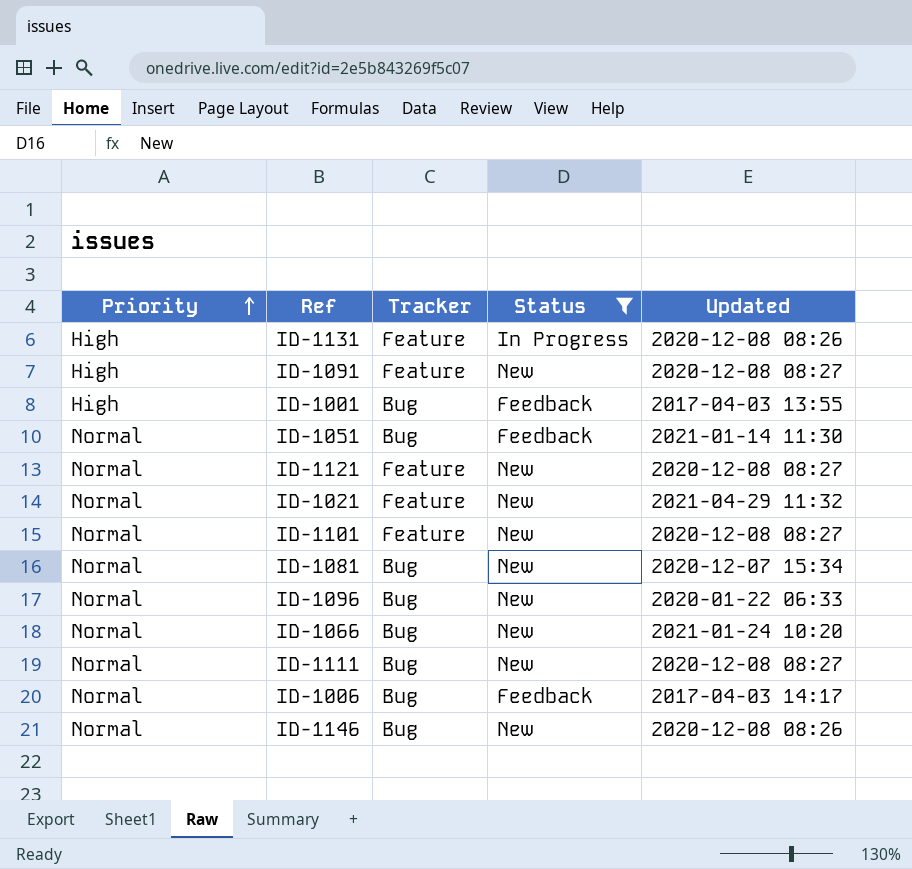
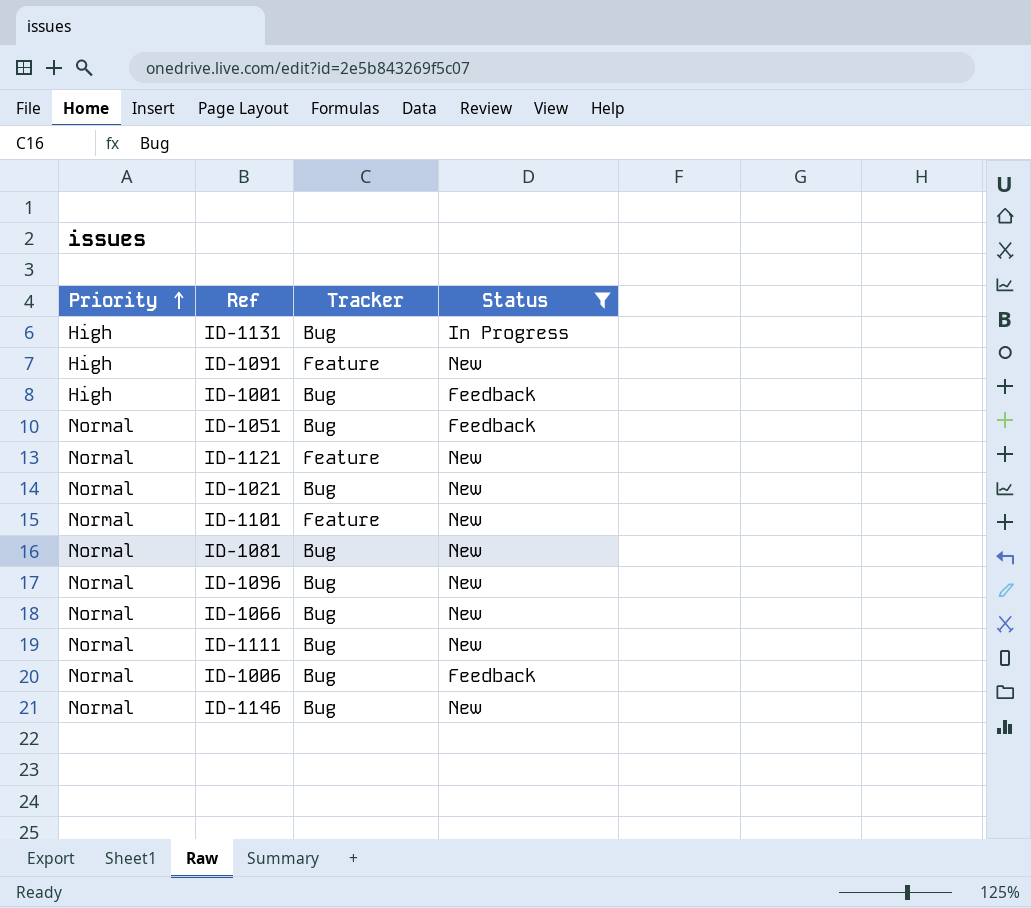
column Updated | position: 5 -> none
ID-1131 | Tracker: Feature -> Bug
ID-1021 | Tracker: Feature -> Bug

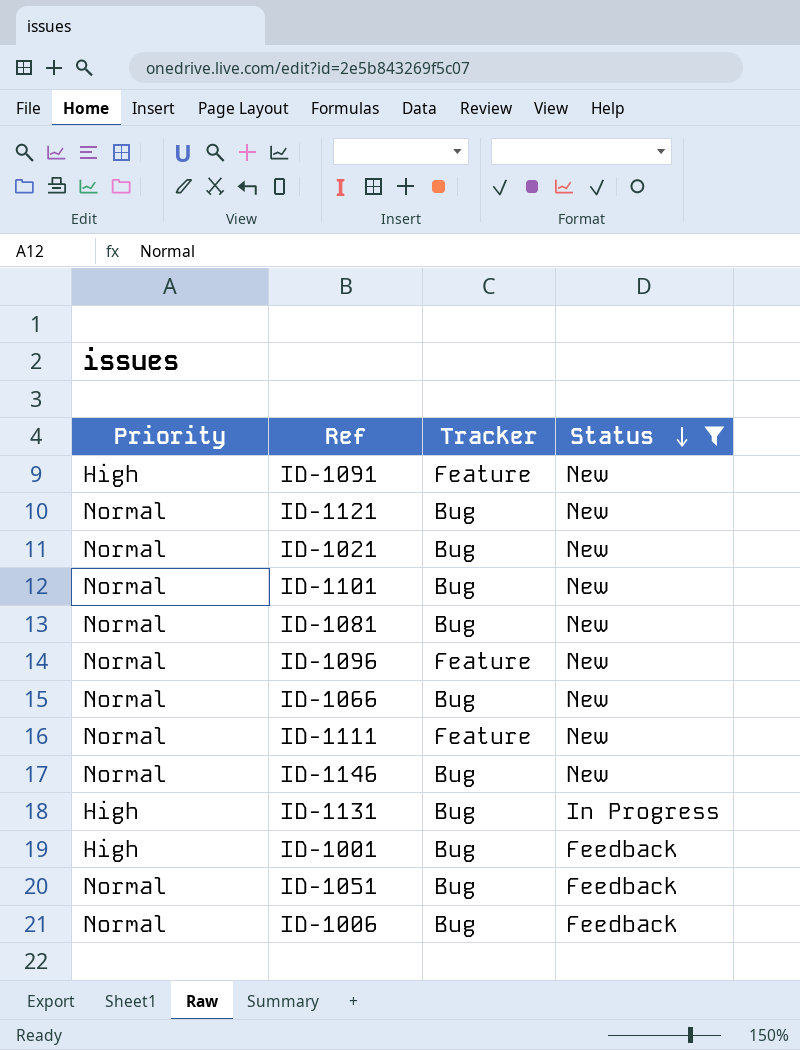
row order: Priority ascending -> Status descending
ID-1121 | Tracker: Feature -> Bug
ID-1101 | Tracker: Feature -> Bug
ID-1096 | Tracker: Bug -> Feature
ID-1111 | Tracker: Bug -> Feature

